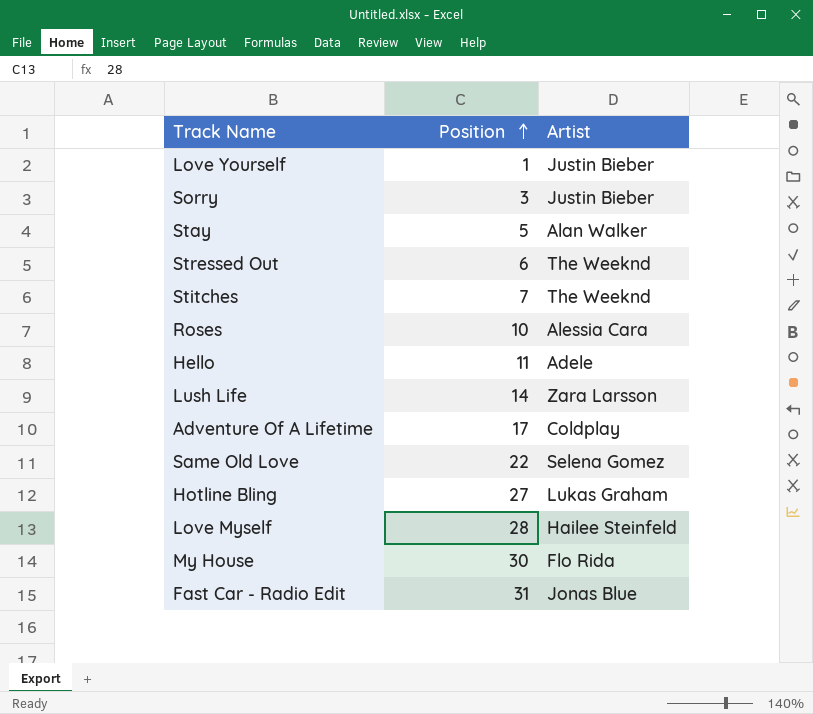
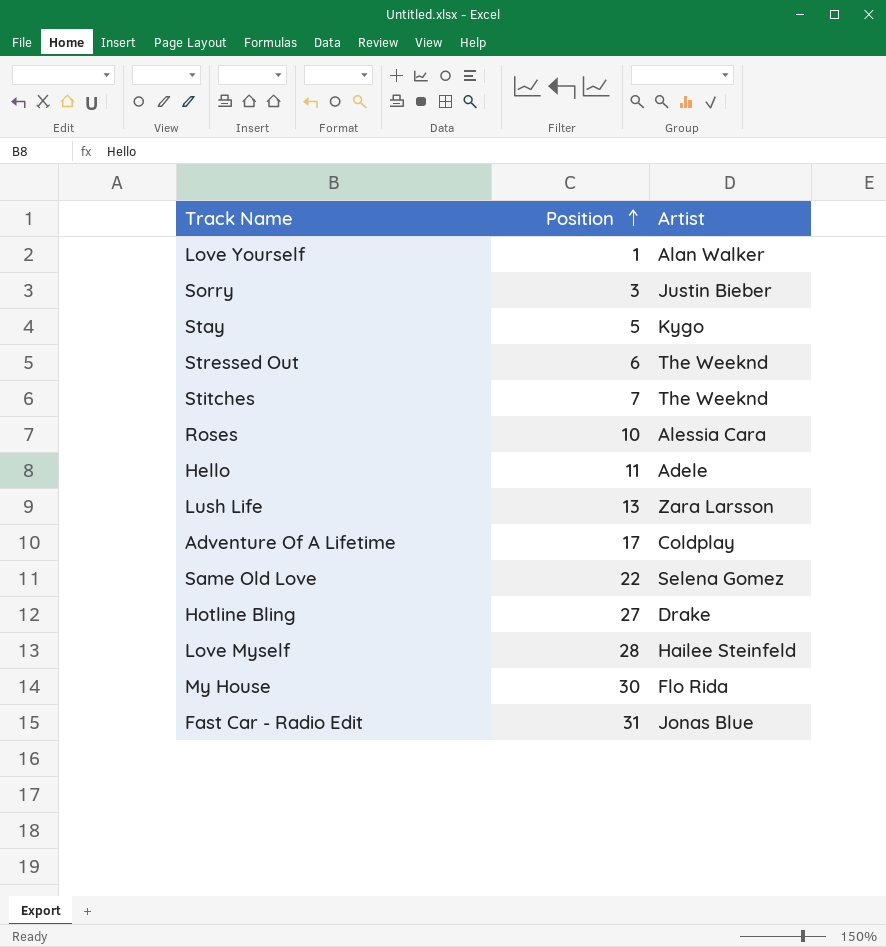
Love Yourself | Artist: Justin Bieber -> Alan Walker
Stay | Artist: Alan Walker -> Kygo
Lush Life | Position: 14 -> 13
Hotline Bling | Artist: Lukas Graham -> Drake

